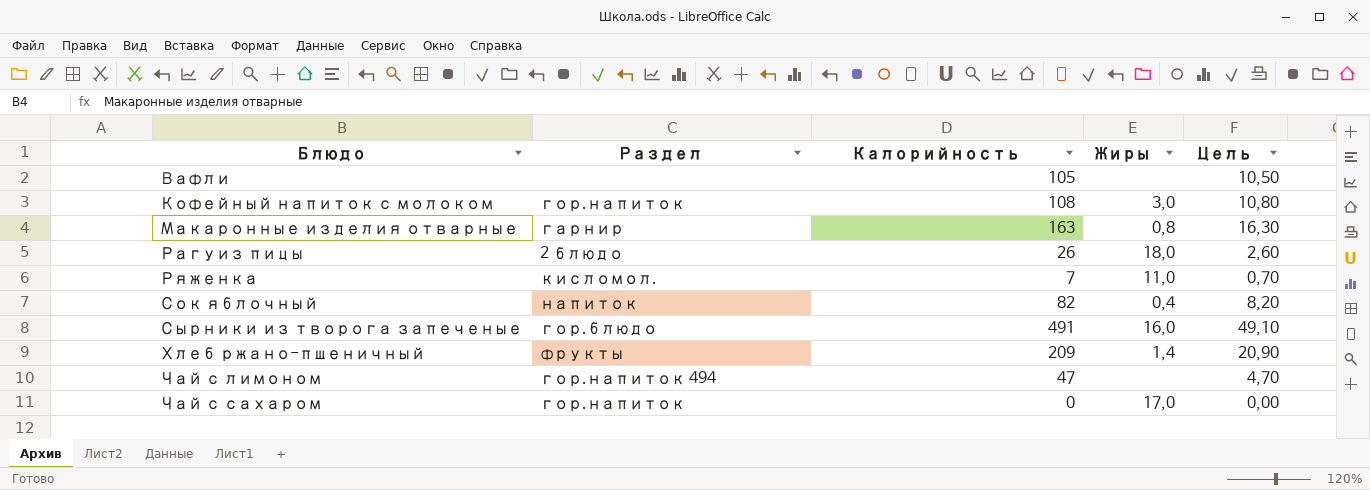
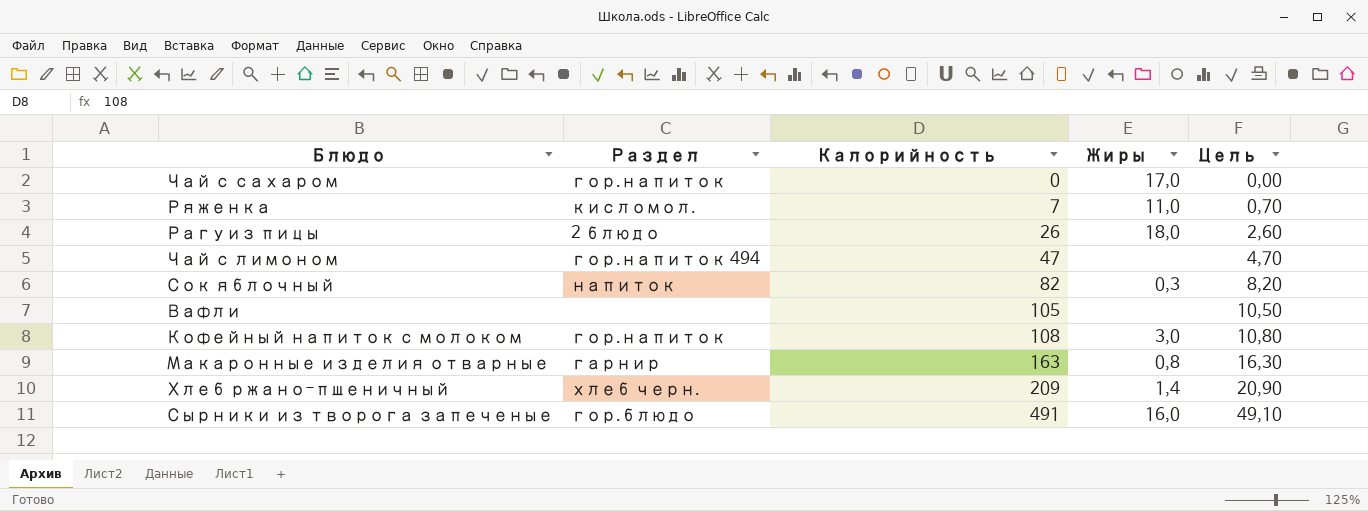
row order: Блюдо ascending -> Калорийность ascending
Сок яблочный | Жиры: 0,4 -> 0,3
Хлеб ржано-пшеничный | Раздел: фрукты -> хлеб черн.

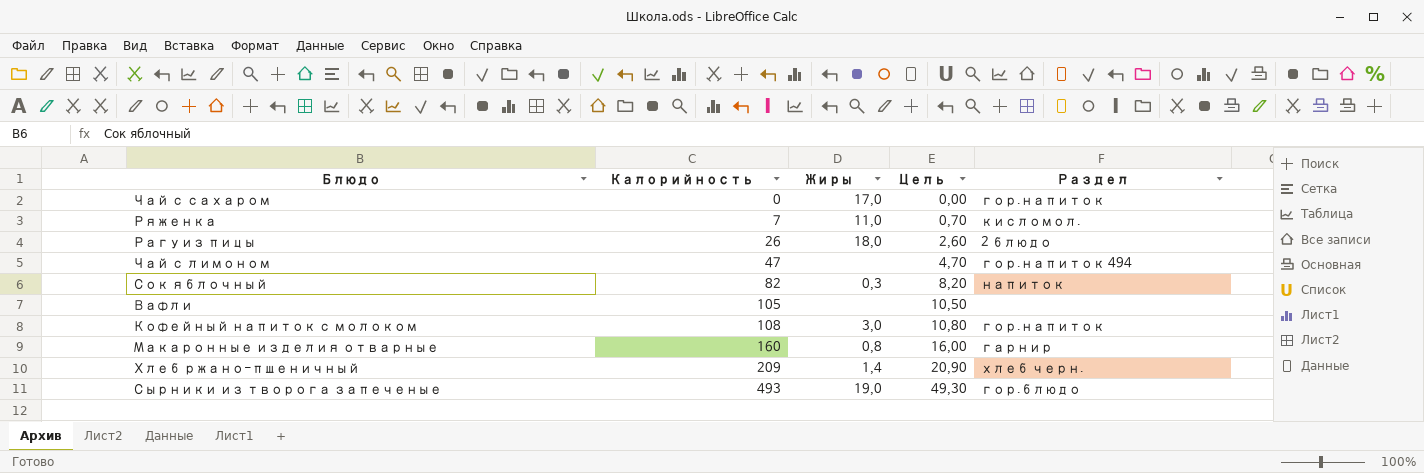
column Раздел | position: 2 -> 5
Макаронные изделия отварные | Калорийность: 163 -> 160
Макаронные изделия отварные | Цель: 16,30 -> 16,00
Сырники из творога запеченые | Калорийность: 491 -> 493
Сырники из творога запеченые | Жиры: 16,0 -> 19,0
Сырники из творога запеченые | Цель: 49,10 -> 49,30

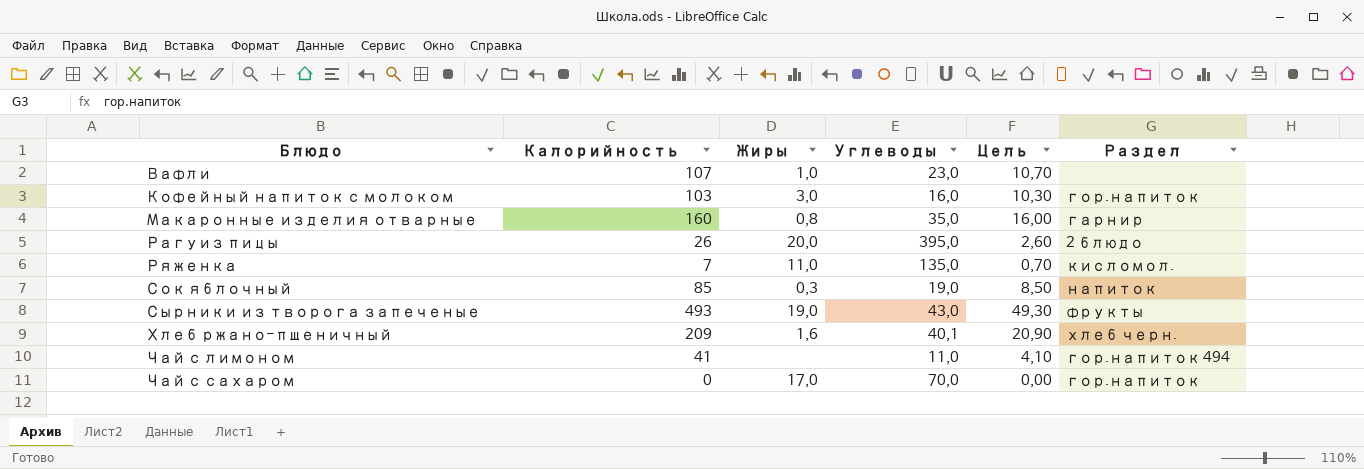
row order: Калорийность ascending -> Блюдо ascending
column Углеводы | position: none -> 4
Вафли | Калорийность: 105 -> 107
Вафли | Жиры: none -> 1,0
Вафли | Цель: 10,50 -> 10,70
Кофейный напиток с молоком | Калорийность: 108 -> 103
Кофейный напиток с молоком | Цель: 10,80 -> 10,30
Рагуиз пицы | Жиры: 18,0 -> 20,0
Сок яблочный | Калорийность: 82 -> 85
Сок яблочный | Цель: 8,20 -> 8,50
Сырники из творога запеченые | Раздел: гор.блюдо -> фрукты
Хлеб ржано-пшеничный | Жиры: 1,4 -> 1,6
Чай с лимоном | Калорийность: 47 -> 41
Чай с лимоном | Цель: 4,70 -> 4,10

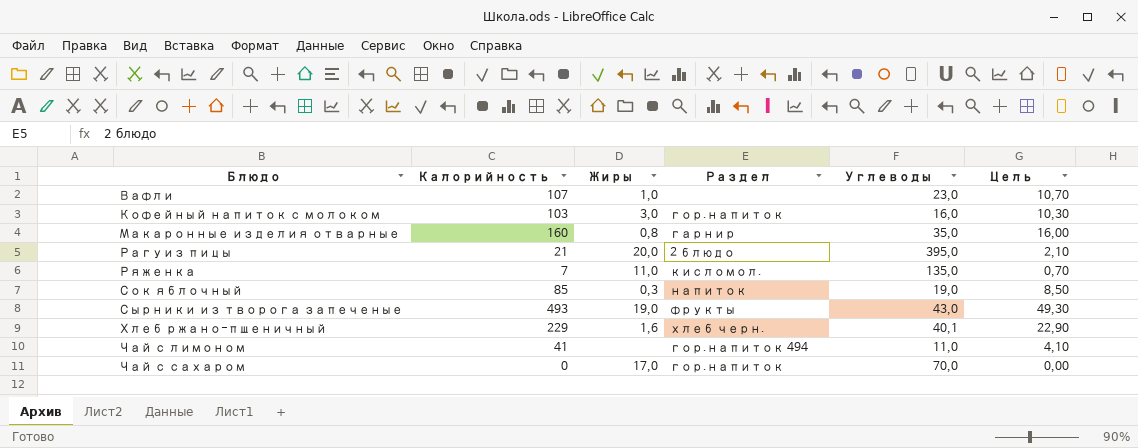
column Раздел | position: 6 -> 4
Рагуиз пицы | Калорийность: 26 -> 21
Рагуиз пицы | Цель: 2,60 -> 2,10
Хлеб ржано-пшеничный | Калорийность: 209 -> 229
Хлеб ржано-пшеничный | Цель: 20,90 -> 22,90

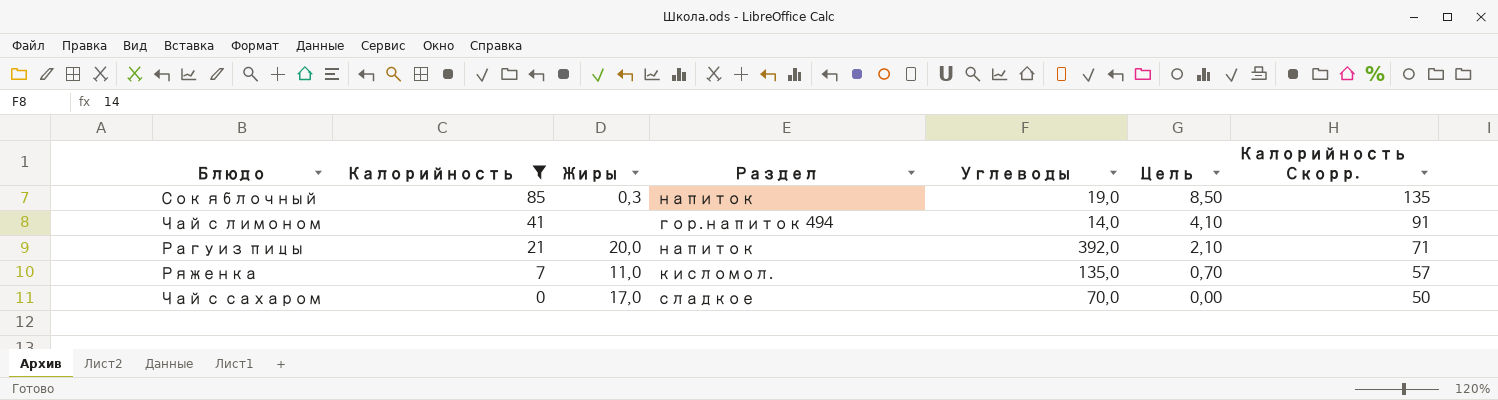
filter: none -> Калорийность <= 85
row order: Блюдо ascending -> Калорийность descending
column Калорийность Скорр. | formula: none -> [Калорийность] + 50
Чай с лимоном | Углеводы: 11,0 -> 14,0
Рагуиз пицы | Раздел: 2 блюдо -> напиток
Рагуиз пицы | Углеводы: 395,0 -> 392,0
Чай с сахаром | Раздел: гор.напиток -> сладкое

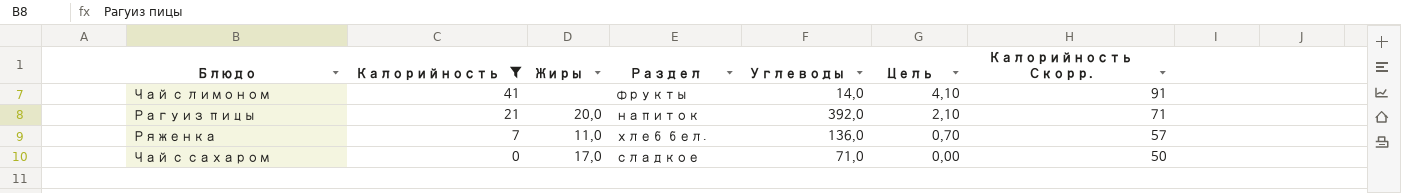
row Сок яблочный: 85 | 0,3 | напиток | 19,0 | 8,50 | 135 -> none
Чай с лимоном | Раздел: гор.напиток 494 -> фрукты
Ряженка | Раздел: кисломол. -> хлеб бел.
Ряженка | Углеводы: 135,0 -> 136,0
Чай с сахаром | Углеводы: 70,0 -> 71,0

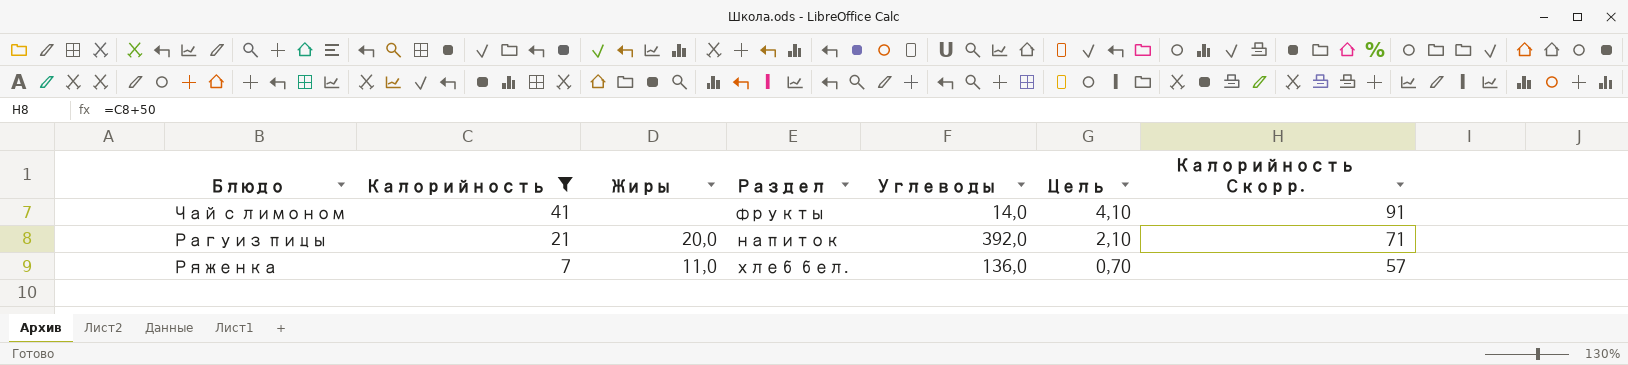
row Чай с сахаром: 0 | 17,0 | сладкое | 71,0 | 0,00 | 50 -> none

